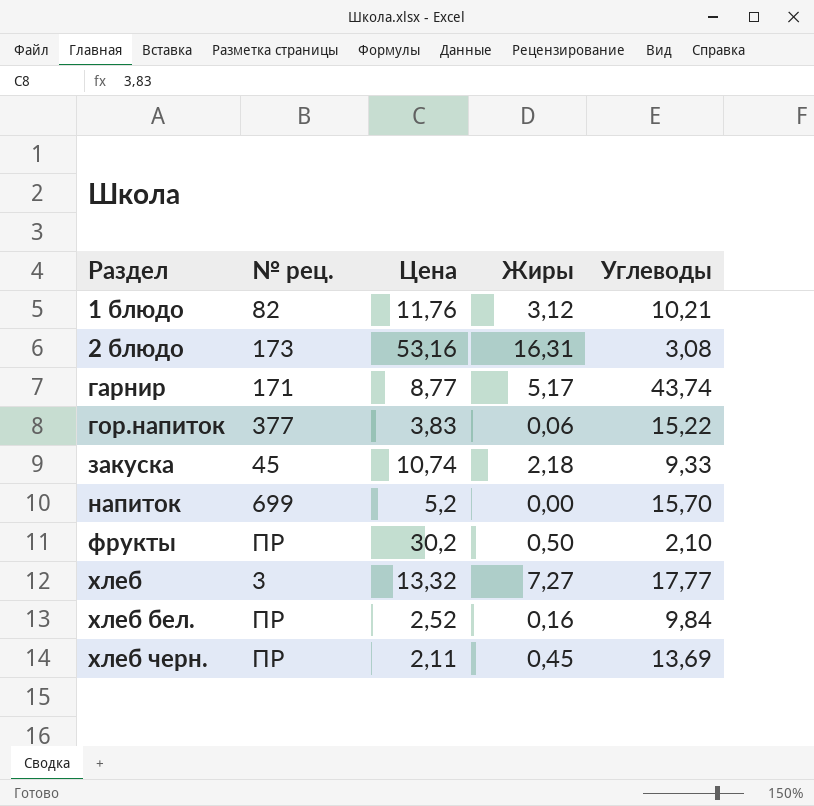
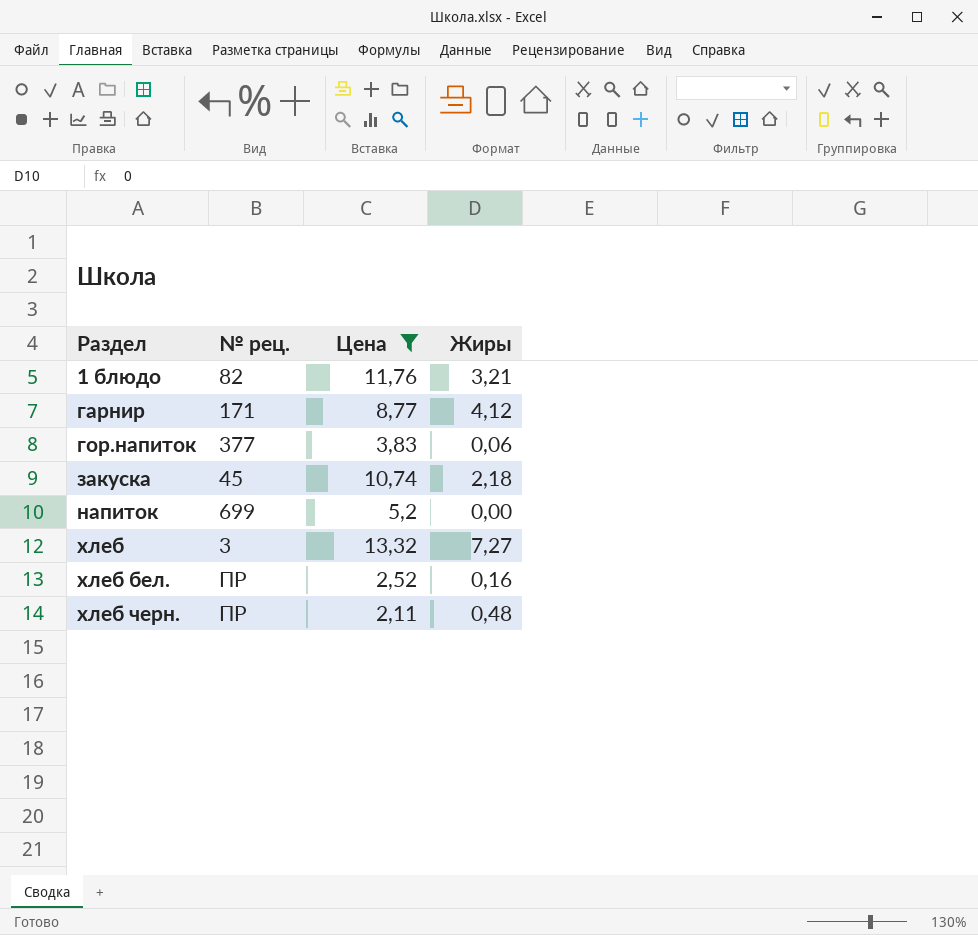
filter: none -> Цена <= 13,32
column Углеводы | position: 5 -> none
1 блюдо | Жиры: 3,12 -> 3,21
гарнир | Жиры: 5,17 -> 4,12
хлеб черн. | Жиры: 0,45 -> 0,48

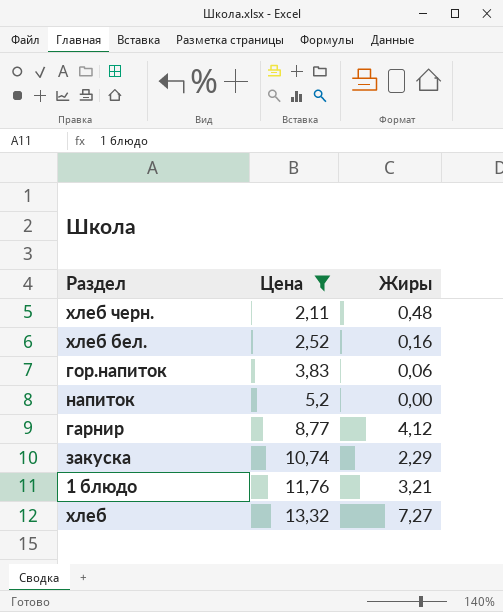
row order: Раздел ascending -> Цена ascending
column № рец. | position: 2 -> none
закуска | Жиры: 2,18 -> 2,29

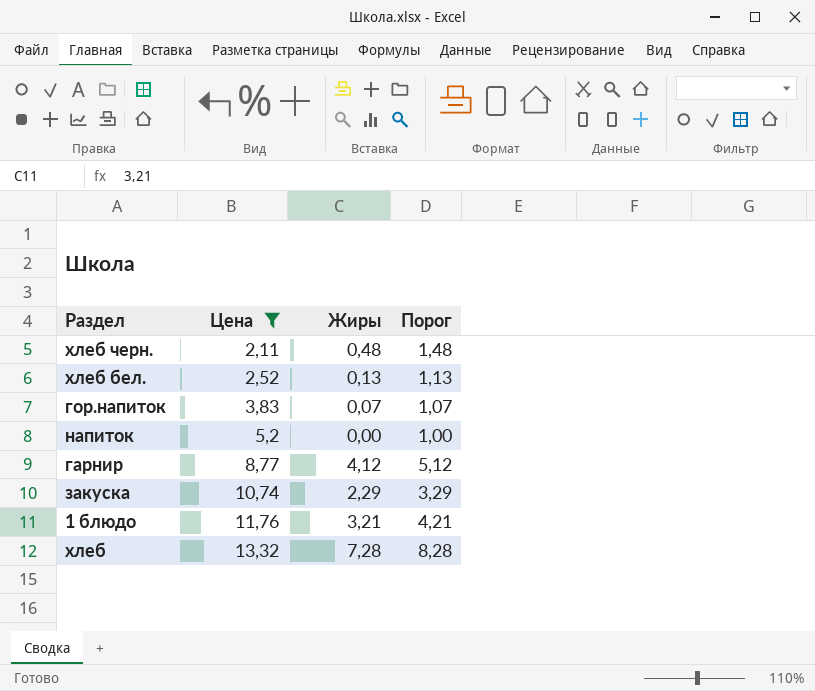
column Порог | formula: none -> [Жиры] + 1
хлеб бел. | Жиры: 0,16 -> 0,13
гор.напиток | Жиры: 0,06 -> 0,07
хлеб | Жиры: 7,27 -> 7,28

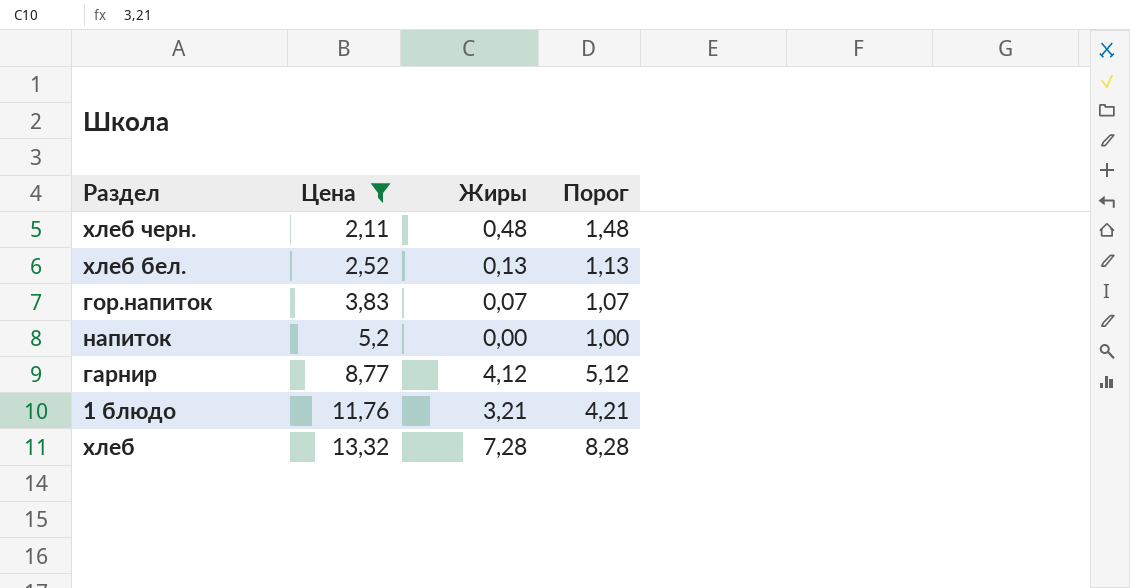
row закуска: 10,74 | 2,29 | 3,29 -> none

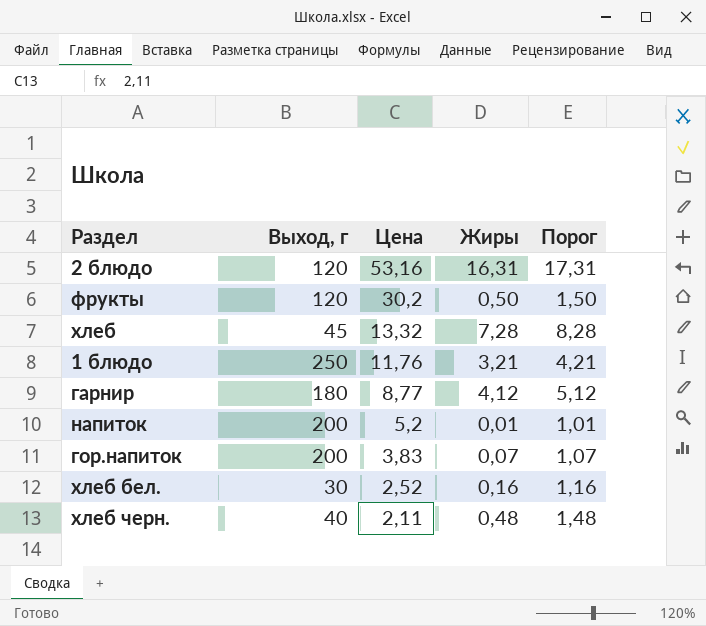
filter: Цена <= 13,32 -> none
row order: Цена ascending -> Цена descending
column Выход, г | position: none -> 2
напиток | Жиры: 0,00 -> 0,01
напиток | Порог: 1,00 -> 1,01
хлеб бел. | Жиры: 0,13 -> 0,16
хлеб бел. | Порог: 1,13 -> 1,16

